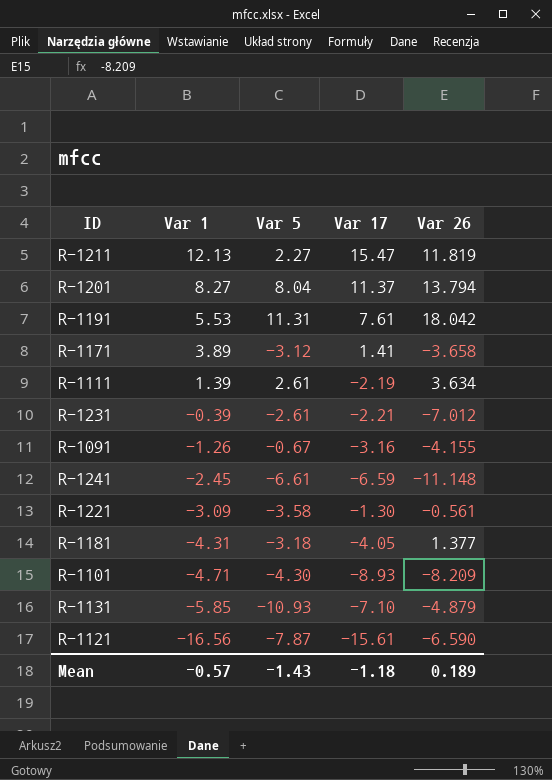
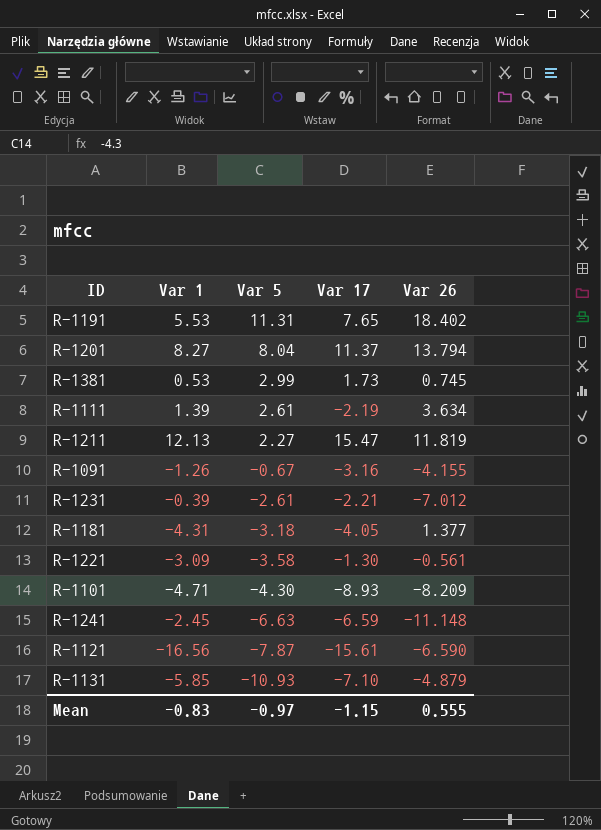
row order: Var 1 descending -> Var 5 descending
row R-1171: 3.89 | -3.12 | 1.41 | -3.658 -> none
R-1191 | Var 17: 7.61 -> 7.65
R-1191 | Var 26: 18.042 -> 18.402
row R-1381: none -> 0.53 | 2.99 | 1.73 | 0.745
R-1241 | Var 5: -6.61 -> -6.63
Mean | Var 1: -0.57 -> -0.83
Mean | Var 5: -1.43 -> -0.97
Mean | Var 17: -1.18 -> -1.15
Mean | Var 26: 0.189 -> 0.555

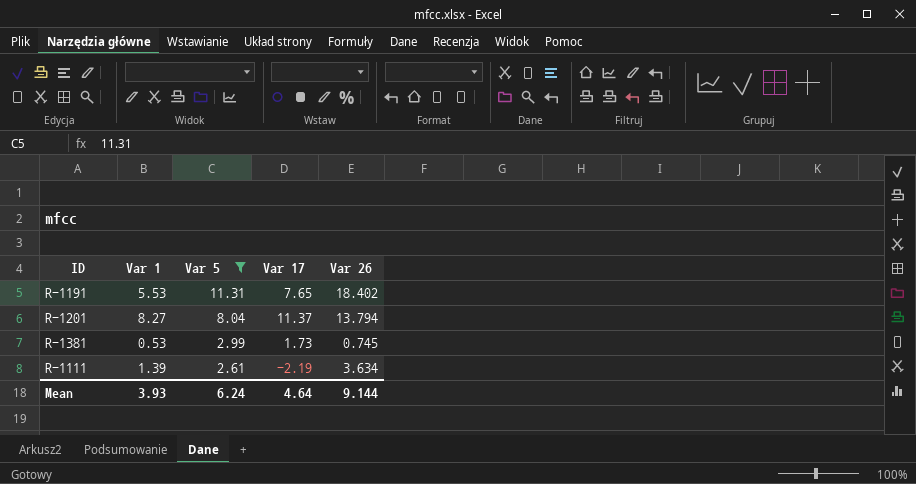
filter: none -> Var 5 >= 2.61
Mean | Var 1: -0.83 -> 3.93
Mean | Var 5: -0.97 -> 6.24
Mean | Var 17: -1.15 -> 4.64
Mean | Var 26: 0.555 -> 9.144

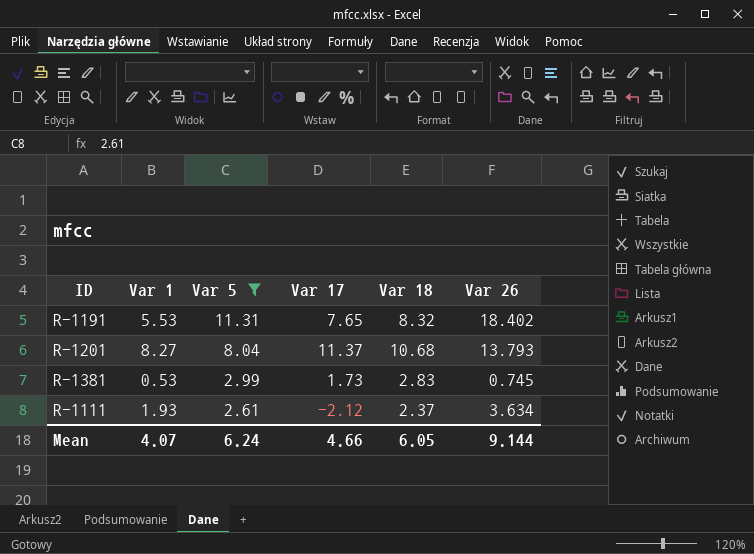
column Var 18 | position: none -> 5
R-1201 | Var 26: 13.794 -> 13.793
R-1111 | Var 1: 1.39 -> 1.93
R-1111 | Var 17: -2.19 -> -2.12
Mean | Var 1: 3.93 -> 4.07
Mean | Var 17: 4.64 -> 4.66

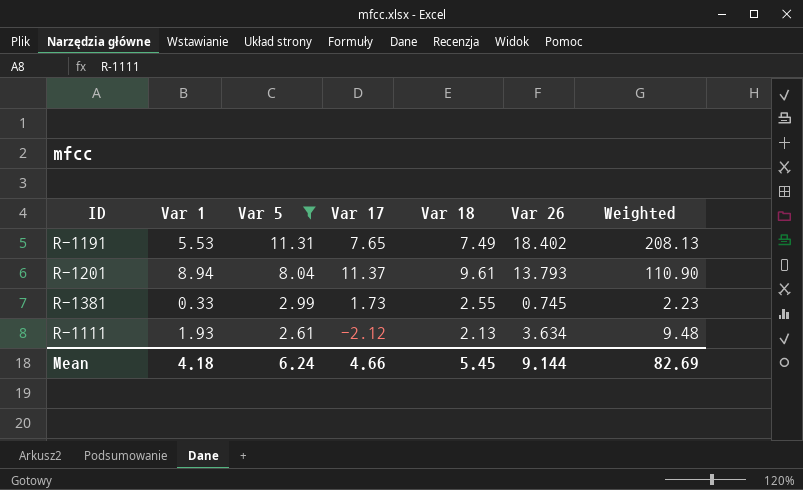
column Weighted | formula: none -> [Var 5] * [Var 26]
R-1191 | Var 18: 8.32 -> 7.49
R-1201 | Var 1: 8.27 -> 8.94
R-1201 | Var 18: 10.68 -> 9.61
R-1381 | Var 1: 0.53 -> 0.33
R-1381 | Var 18: 2.83 -> 2.55
R-1111 | Var 18: 2.37 -> 2.13
Mean | Var 1: 4.07 -> 4.18
Mean | Var 18: 6.05 -> 5.45

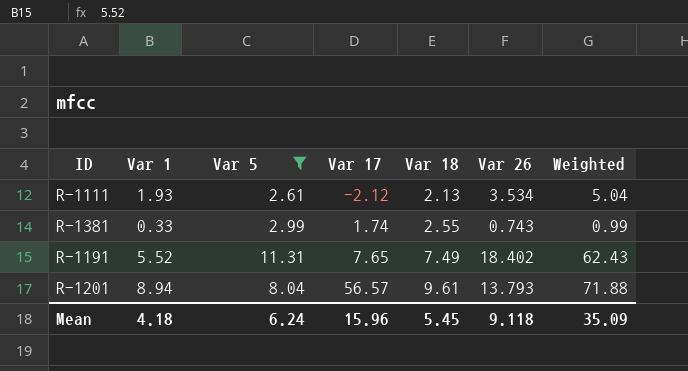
row order: Var 5 descending -> Var 17 ascending
column Weighted | formula: [Var 5] * [Var 26] -> [Var 1] * [Var 5]
R-1111 | Var 26: 3.634 -> 3.534
R-1381 | Var 17: 1.73 -> 1.74
R-1381 | Var 26: 0.745 -> 0.743
R-1191 | Var 1: 5.53 -> 5.52
R-1201 | Var 17: 11.37 -> 56.57
Mean | Var 17: 4.66 -> 15.96
Mean | Var 26: 9.144 -> 9.118
Mean | Weighted: 82.69 -> 35.09

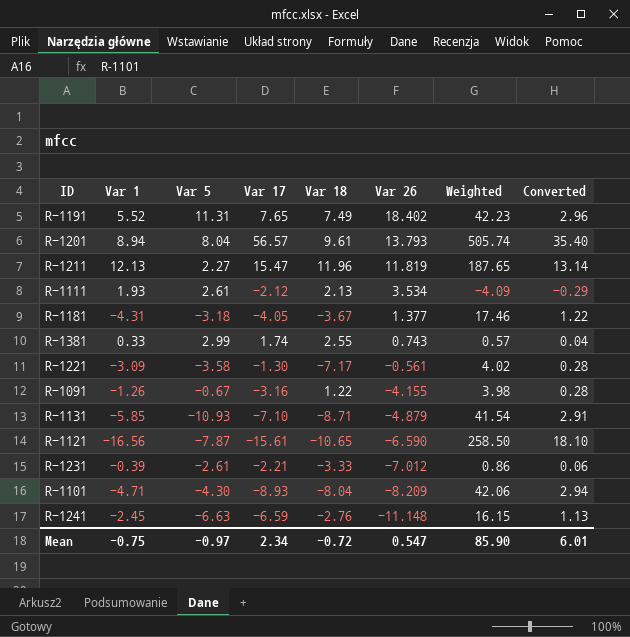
filter: Var 5 >= 2.61 -> none
row order: Var 17 ascending -> Var 26 descending
column Weighted | formula: [Var 1] * [Var 5] -> [Var 1] * [Var 17]
column Converted | formula: none -> [Weighted] * 0.07
Mean | Var 1: 4.18 -> -0.75
Mean | Var 5: 6.24 -> -0.97
Mean | Var 17: 15.96 -> 2.34
Mean | Var 18: 5.45 -> -0.72
Mean | Var 26: 9.118 -> 0.547
Mean | Weighted: 35.09 -> 85.90

